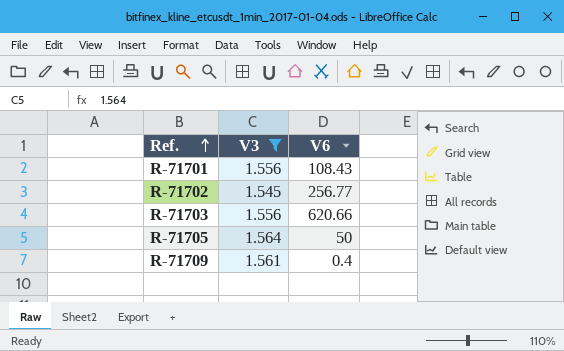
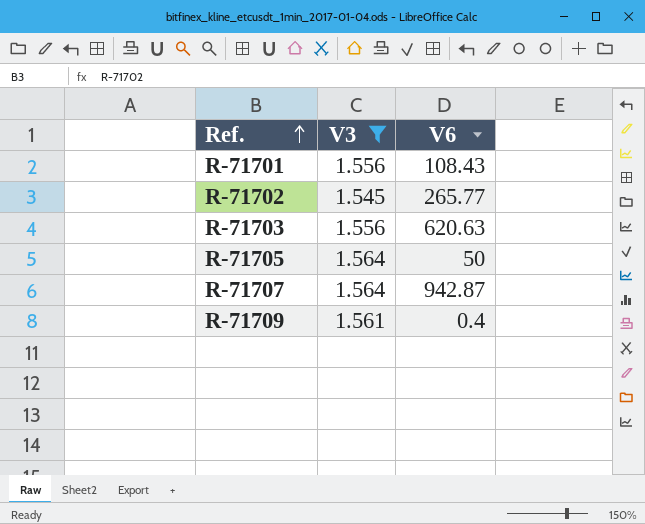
R-71702 | V6: 256.77 -> 265.77
R-71703 | V6: 620.66 -> 620.63
row R-71707: none -> 1.564 | 942.87

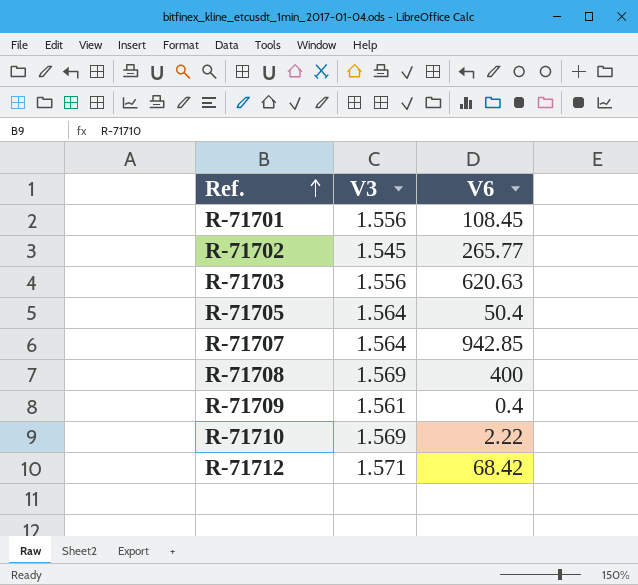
filter: V3 <= 1.564 -> none
R-71701 | V6: 108.43 -> 108.45
R-71705 | V6: 50 -> 50.4
R-71707 | V6: 942.87 -> 942.85

